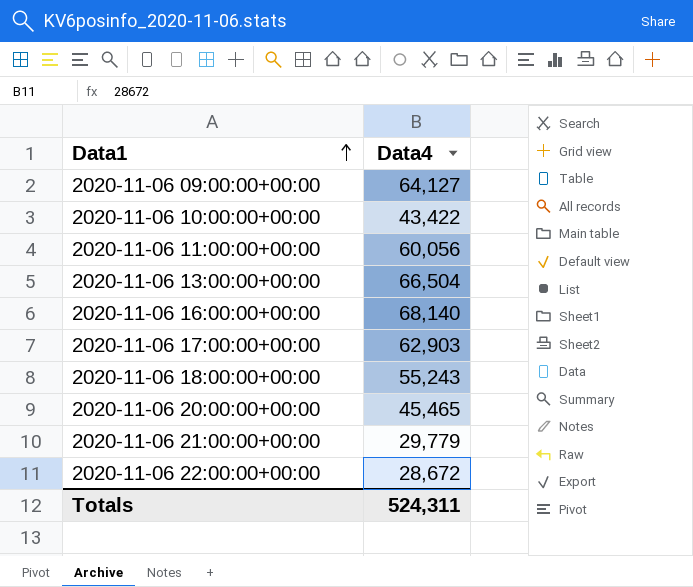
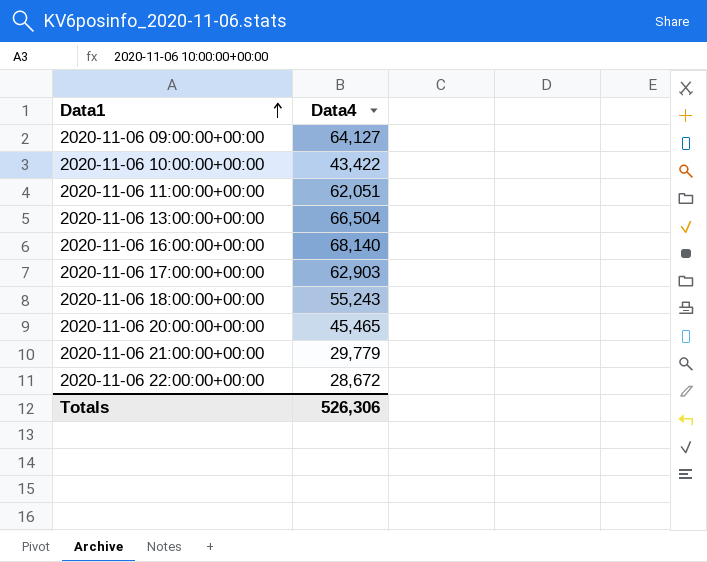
2020-11-06 11:00:00+00:00 | Data4: 60,056 -> 62,051
Totals | Data4: 524,311 -> 526,306

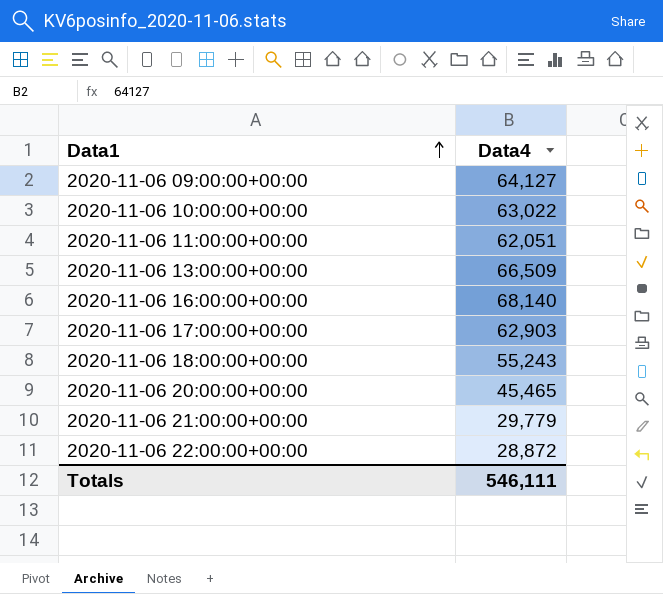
2020-11-06 10:00:00+00:00 | Data4: 43,422 -> 63,022
2020-11-06 13:00:00+00:00 | Data4: 66,504 -> 66,509
2020-11-06 22:00:00+00:00 | Data4: 28,672 -> 28,872
Totals | Data4: 526,306 -> 546,111

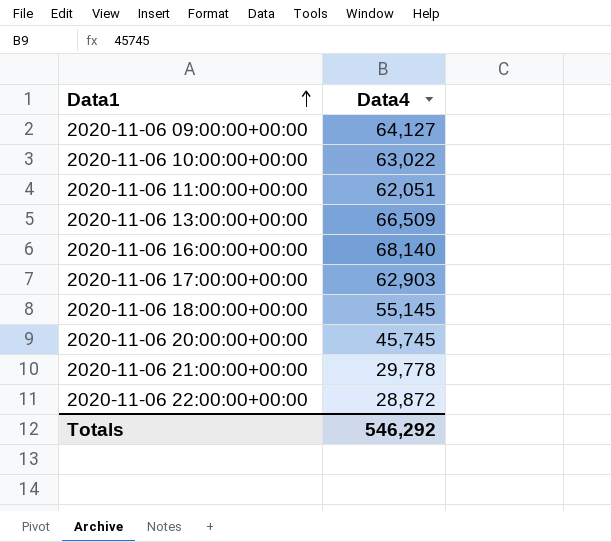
2020-11-06 18:00:00+00:00 | Data4: 55,243 -> 55,145
2020-11-06 20:00:00+00:00 | Data4: 45,465 -> 45,745
2020-11-06 21:00:00+00:00 | Data4: 29,779 -> 29,778
Totals | Data4: 546,111 -> 546,292

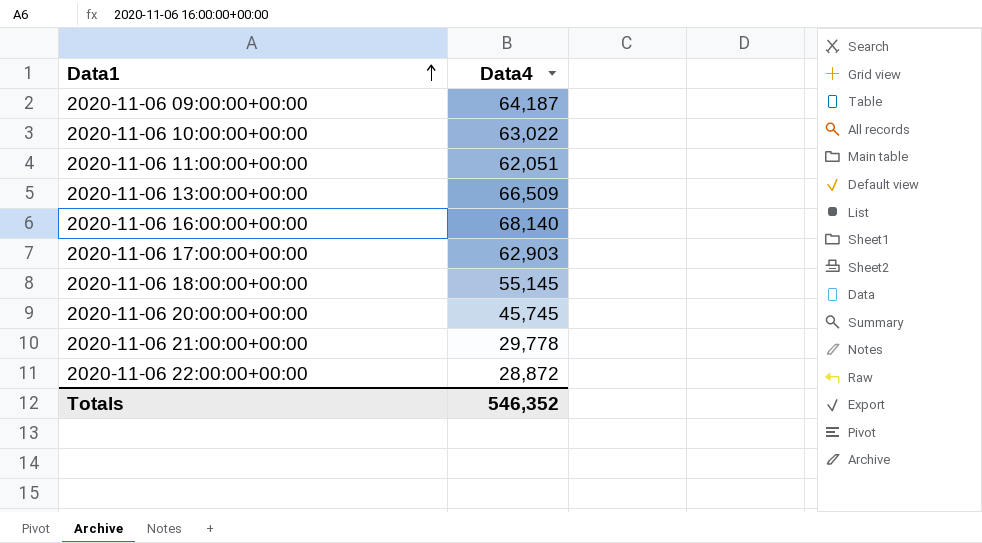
2020-11-06 09:00:00+00:00 | Data4: 64,127 -> 64,187
Totals | Data4: 546,292 -> 546,352

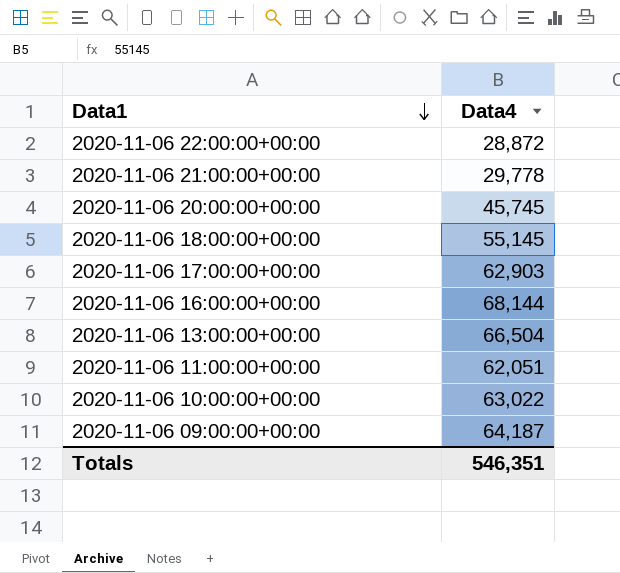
row order: Data1 ascending -> Data1 descending
2020-11-06 16:00:00+00:00 | Data4: 68,140 -> 68,144
2020-11-06 13:00:00+00:00 | Data4: 66,509 -> 66,504
Totals | Data4: 546,352 -> 546,351

